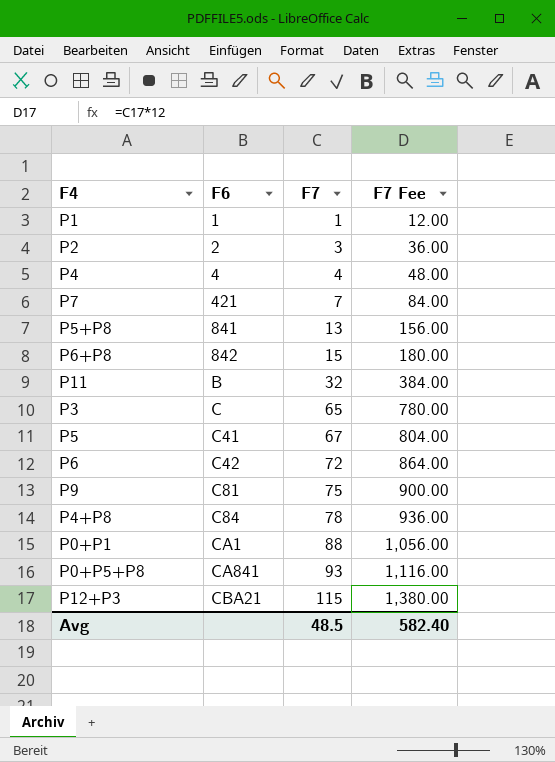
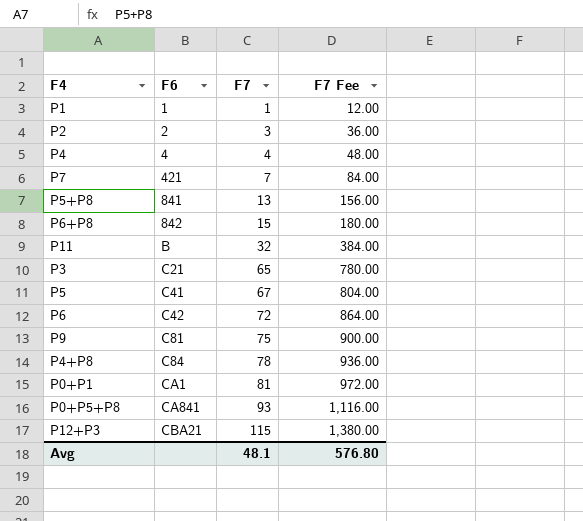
P3 | F6: C -> C21
P0+P1 | F7: 88 -> 81
P0+P1 | F7 Fee: 1,056.00 -> 972.00
Avg | F7: 48.5 -> 48.1
Avg | F7 Fee: 582.40 -> 576.80

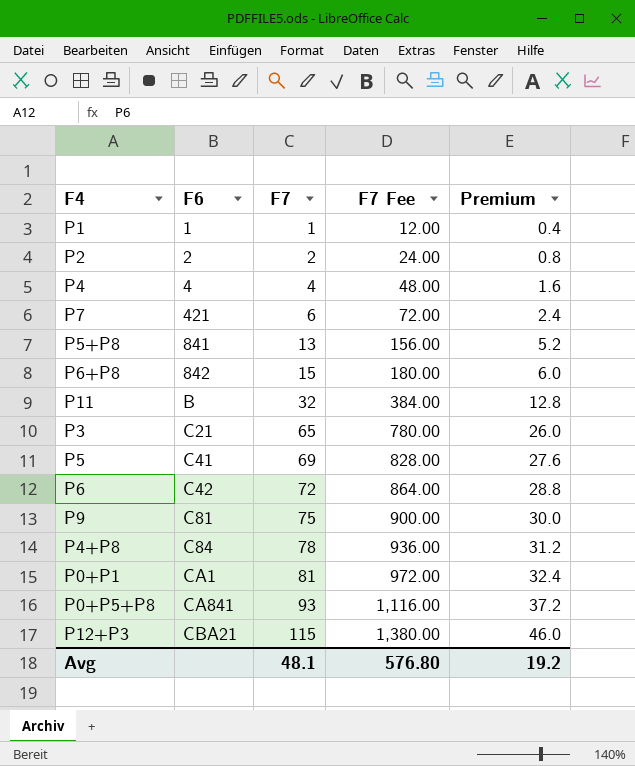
column Premium | formula: none -> [F7] * 0.4
P2 | F7: 3 -> 2
P2 | F7 Fee: 36.00 -> 24.00
P7 | F7: 7 -> 6
P7 | F7 Fee: 84.00 -> 72.00
P5 | F7: 67 -> 69
P5 | F7 Fee: 804.00 -> 828.00

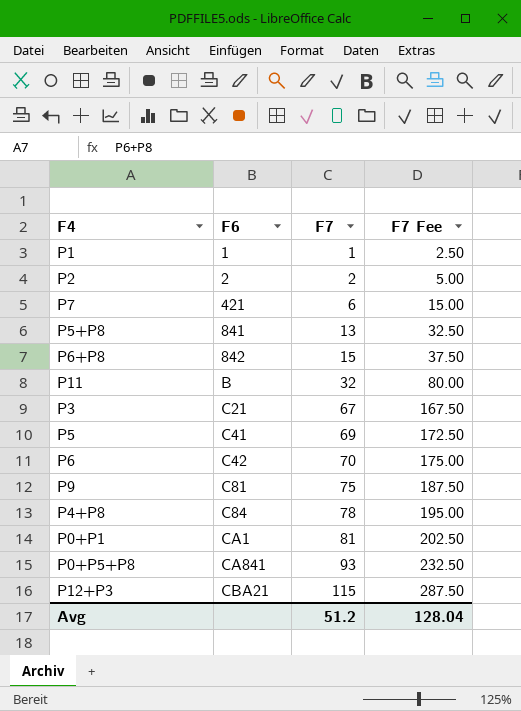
column Premium | formula: [F7] * 0.4 -> none
column F7 Fee | formula: [F7] * 12 -> [F7] * 2.5
row P4: 4 | 4 | 48.00 | 1.6 -> none
P3 | F7: 65 -> 67
P6 | F7: 72 -> 70
Avg | F7: 48.1 -> 51.2
Avg | F7 Fee: 576.80 -> 128.04

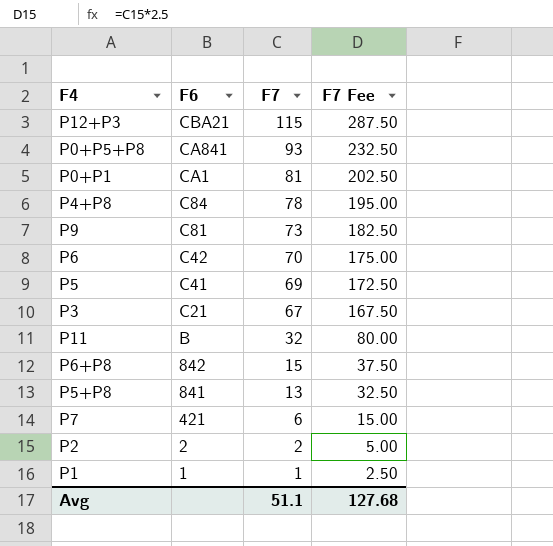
row order: F6 ascending -> F6 descending
P9 | F7: 75 -> 73
P9 | F7 Fee: 187.50 -> 182.50
Avg | F7: 51.2 -> 51.1
Avg | F7 Fee: 128.04 -> 127.68

